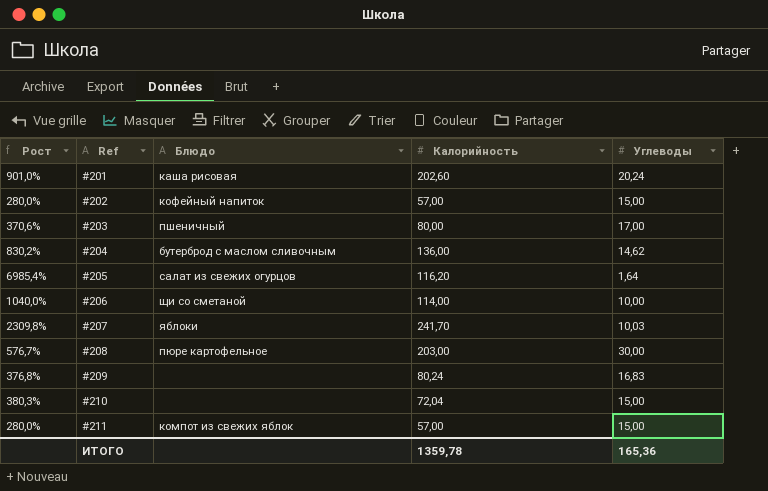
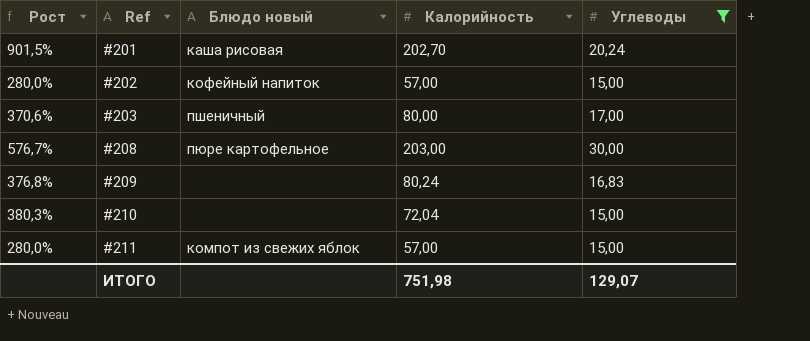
filter: none -> Углеводы >= 15,00
column name: Блюдо -> Блюдо новый
#201 | Рост: 901,0% -> 901,5%
#201 | Калорийность: 202,60 -> 202,70
ИТОГО | Калорийность: 1359,78 -> 751,98
ИТОГО | Углеводы: 165,36 -> 129,07

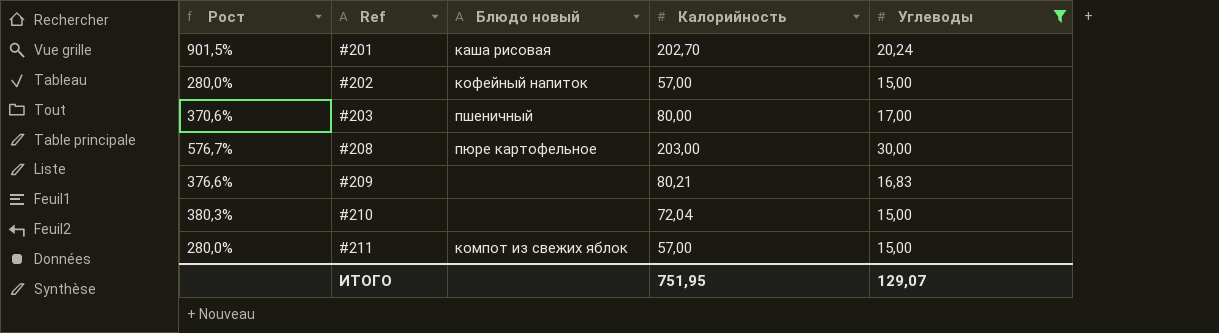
#209 | Рост: 376,8% -> 376,6%
#209 | Калорийность: 80,24 -> 80,21
ИТОГО | Калорийность: 751,98 -> 751,95

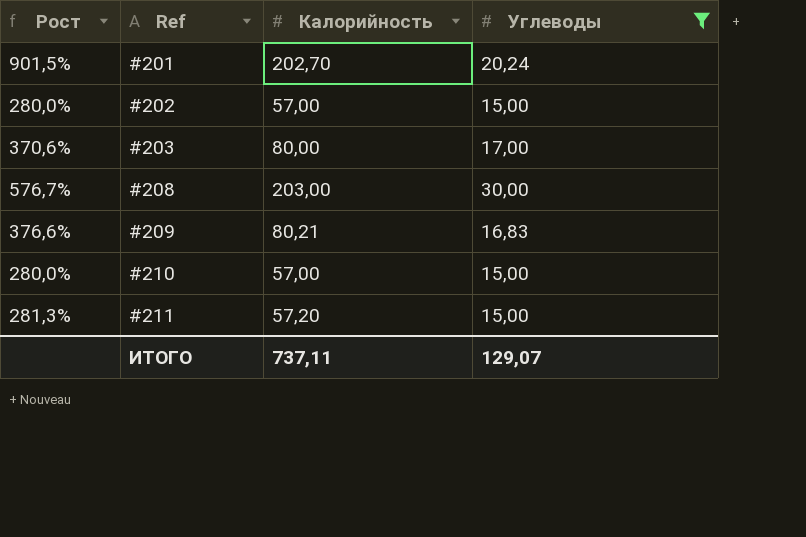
column Блюдо новый | position: 3 -> none
#210 | Рост: 380,3% -> 280,0%
#210 | Калорийность: 72,04 -> 57,00
#211 | Рост: 280,0% -> 281,3%
#211 | Калорийность: 57,00 -> 57,20
ИТОГО | Калорийность: 751,95 -> 737,11

